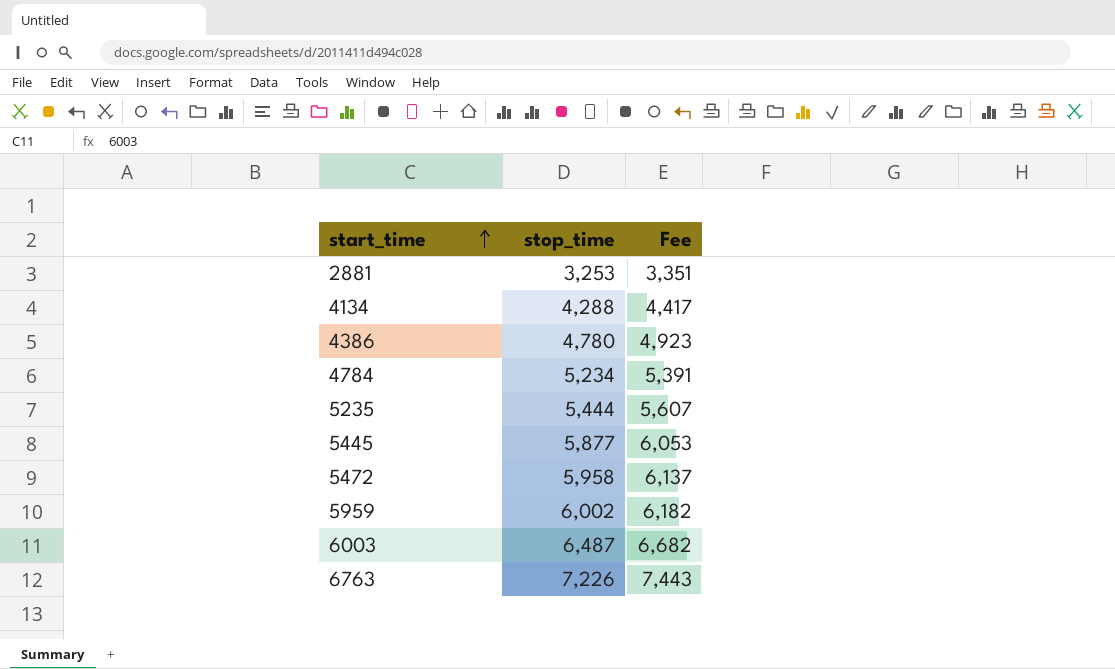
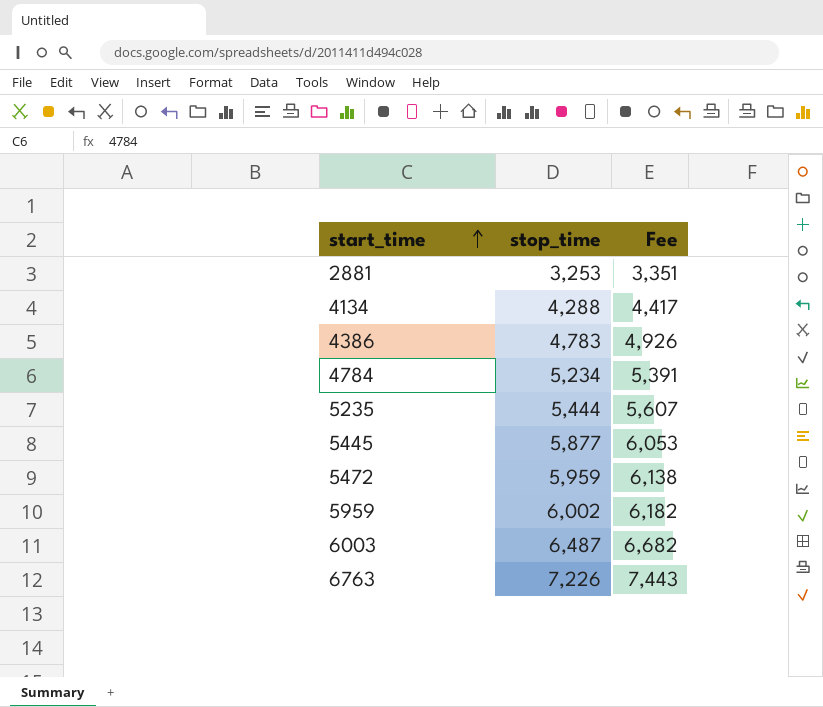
4386 | stop_time: 4,780 -> 4,783
4386 | Fee: 4,923 -> 4,926
5472 | stop_time: 5,958 -> 5,959
5472 | Fee: 6,137 -> 6,138

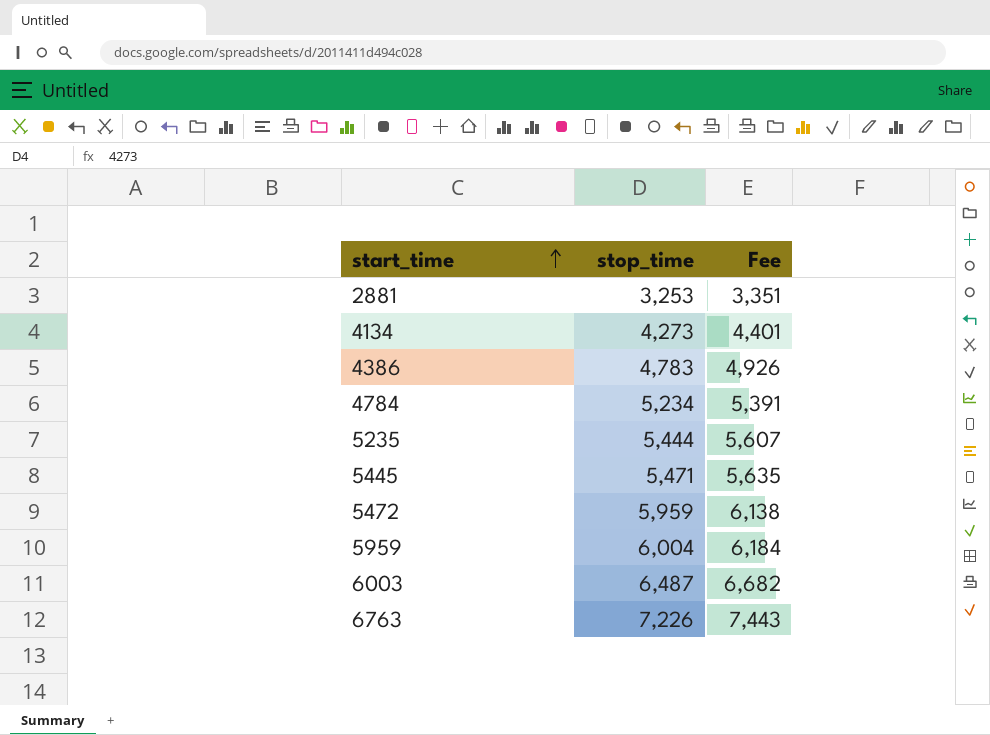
4134 | stop_time: 4,288 -> 4,273
4134 | Fee: 4,417 -> 4,401
5445 | stop_time: 5,877 -> 5,471
5445 | Fee: 6,053 -> 5,635
5959 | stop_time: 6,002 -> 6,004
5959 | Fee: 6,182 -> 6,184

